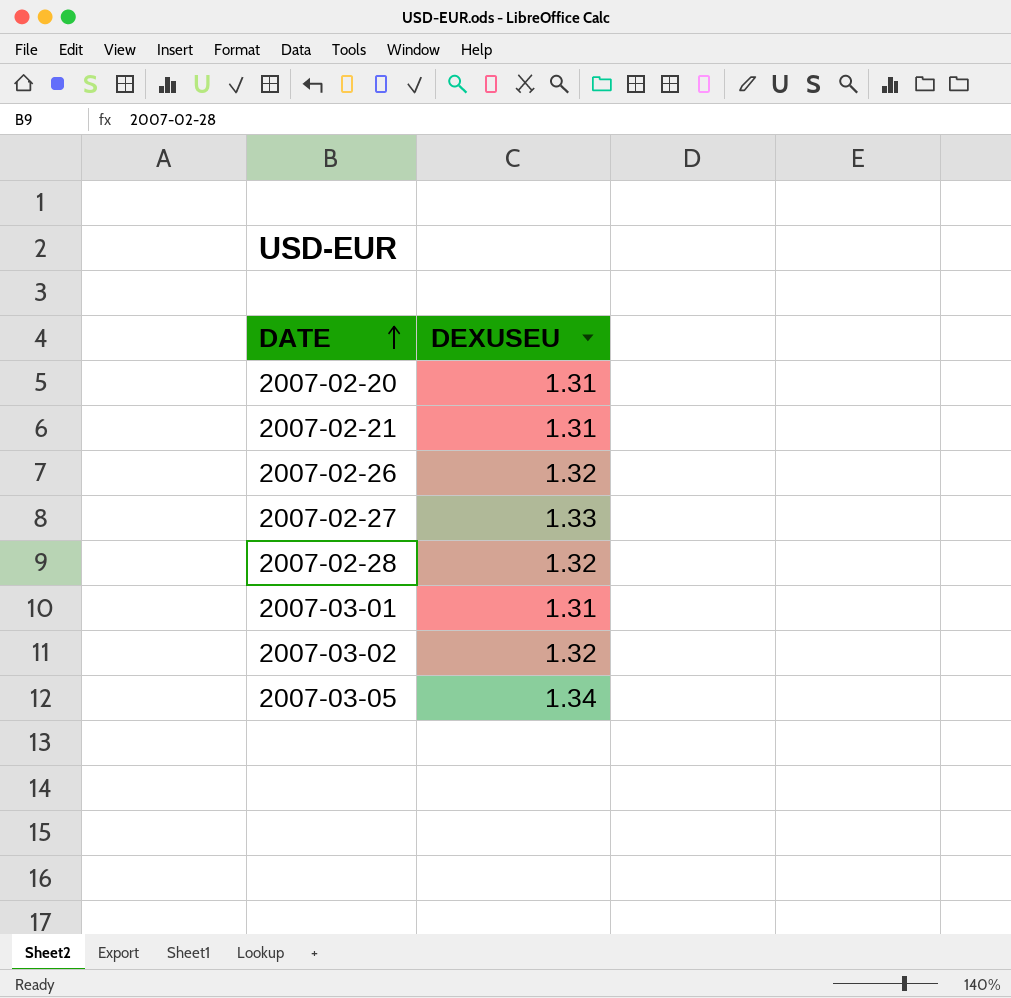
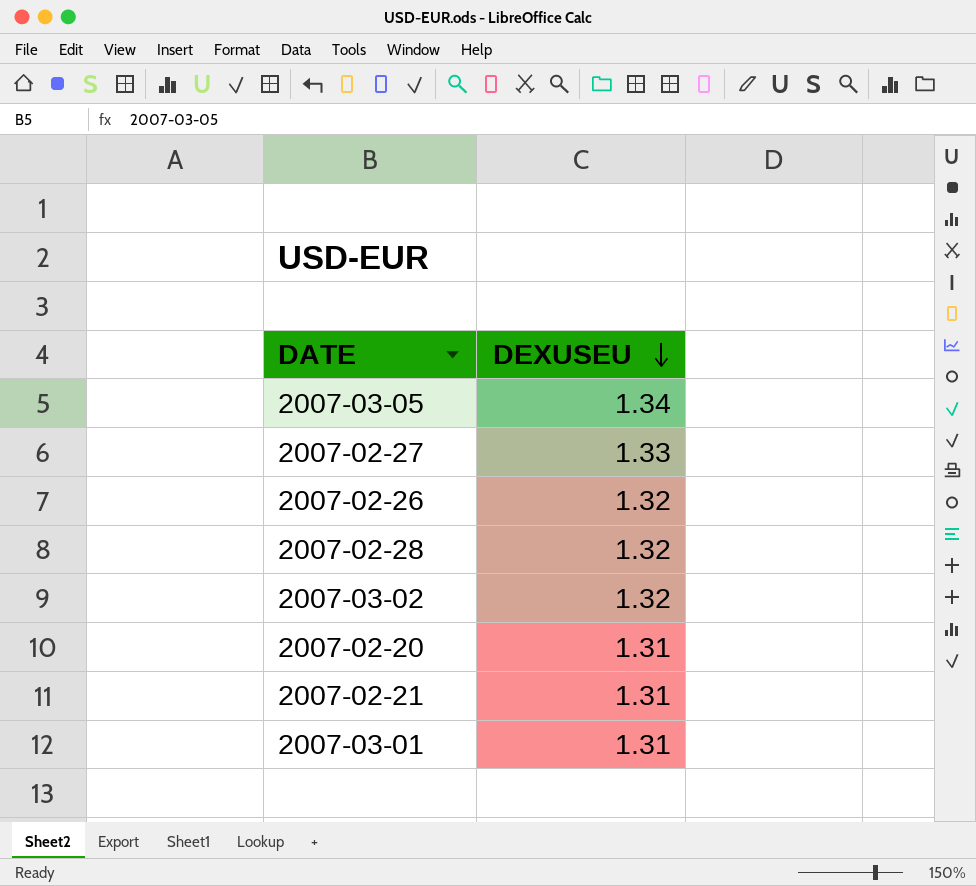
row order: DATE ascending -> DEXUSEU descending

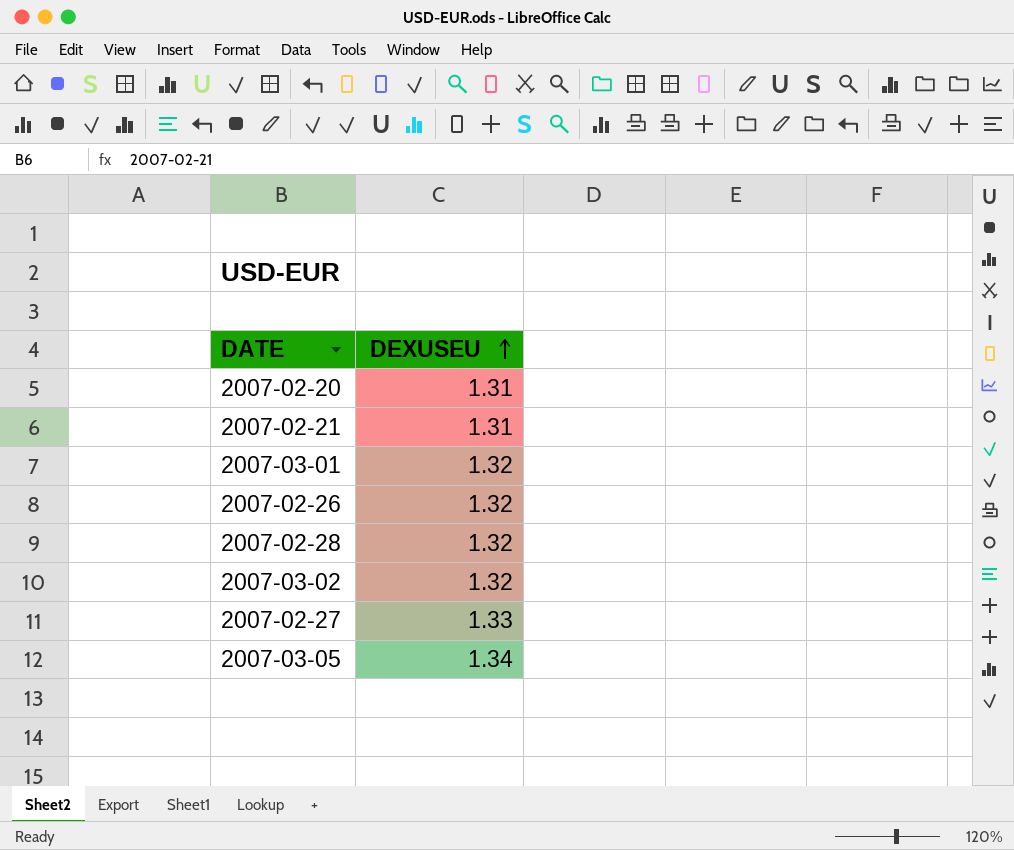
row order: DEXUSEU descending -> DEXUSEU ascending
2007-03-01 | DEXUSEU: 1.31 -> 1.32

